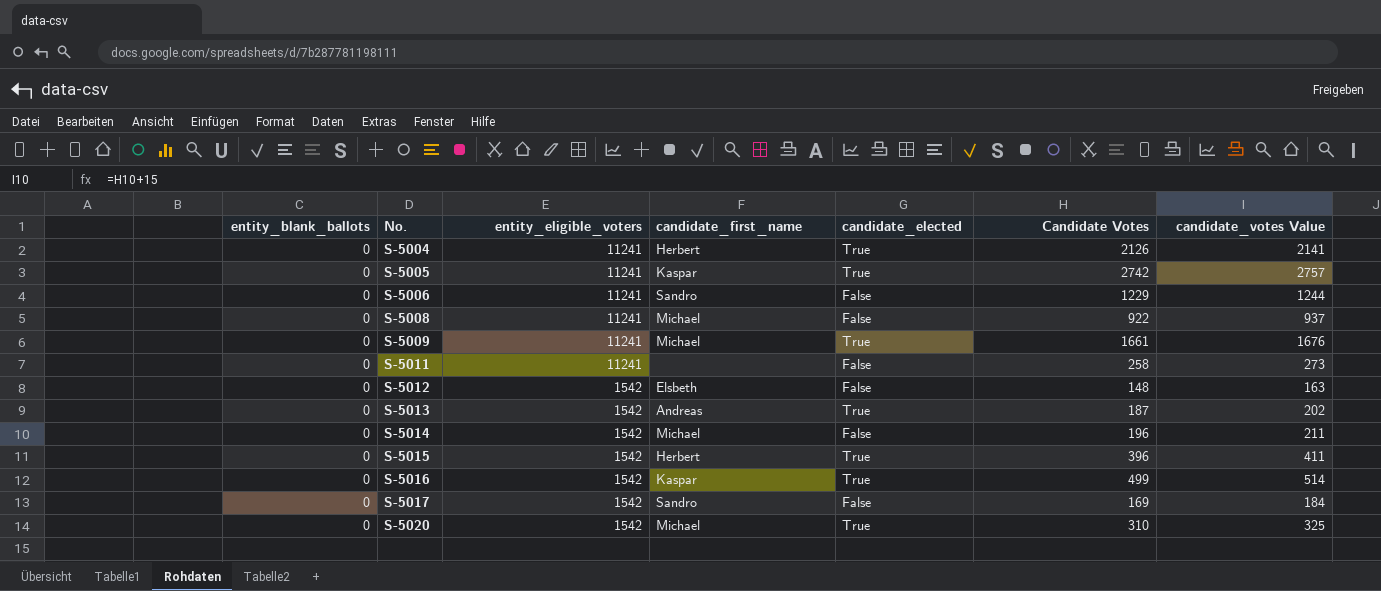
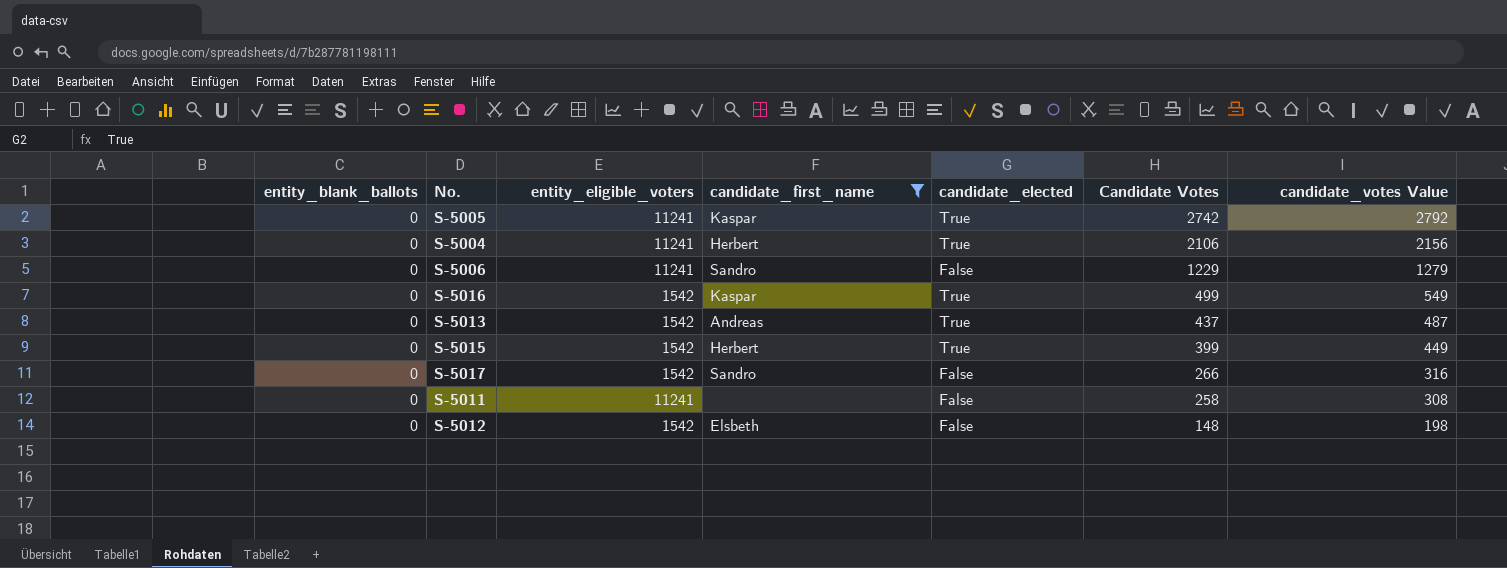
filter: none -> candidate_first_name != Michael
row order: No. ascending -> Candidate Votes descending
column candidate_votes Value | formula: [Candidate Votes] + 15 -> [Candidate Votes] + 50
S-5004 | Candidate Votes: 2126 -> 2106
S-5013 | Candidate Votes: 187 -> 437
S-5015 | Candidate Votes: 396 -> 399
S-5017 | Candidate Votes: 169 -> 266

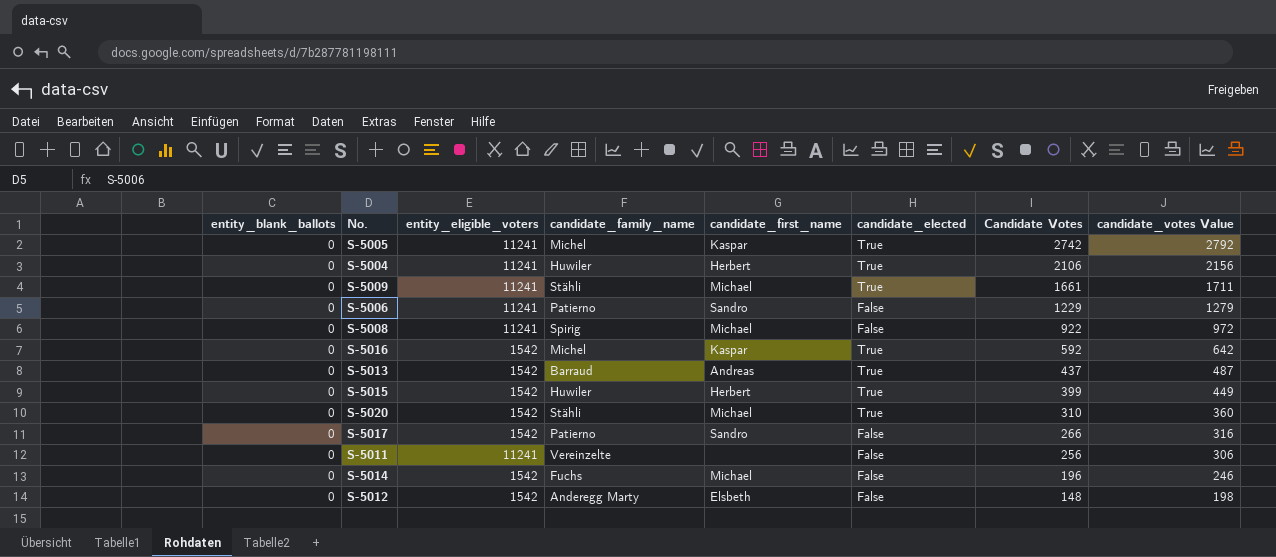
filter: candidate_first_name != Michael -> none
column candidate_family_name | position: none -> 4
S-5016 | Candidate Votes: 499 -> 592
S-5016 | candidate_votes Value: 549 -> 642
S-5011 | Candidate Votes: 258 -> 256
S-5011 | candidate_votes Value: 308 -> 306

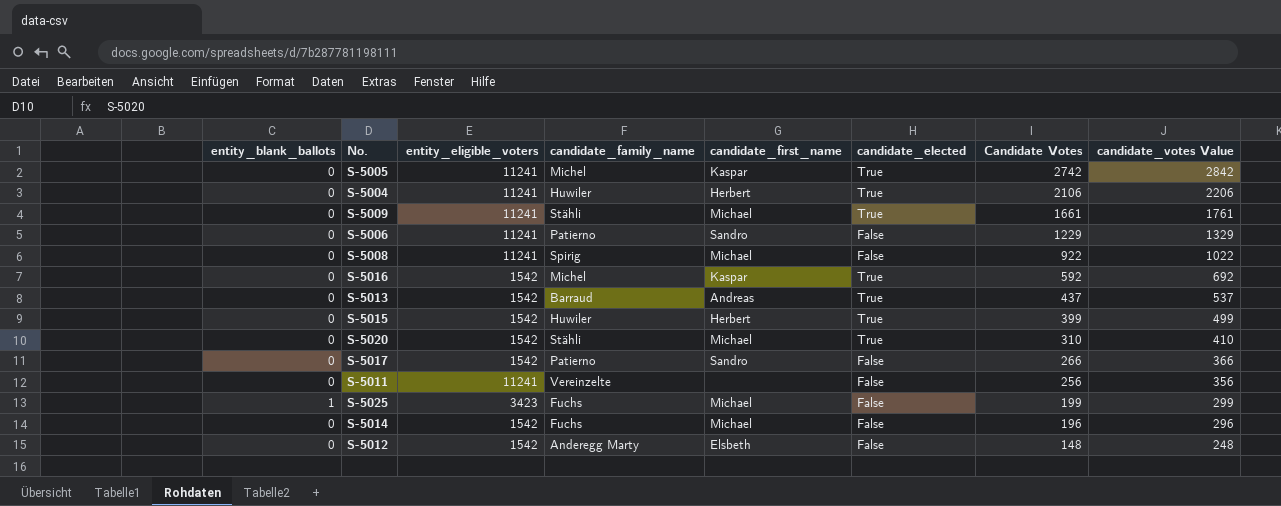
column candidate_votes Value | formula: [Candidate Votes] + 50 -> [Candidate Votes] + 100
row S-5025: none -> 1 | 3423 | Fuchs | Michael | False | 199 | 299

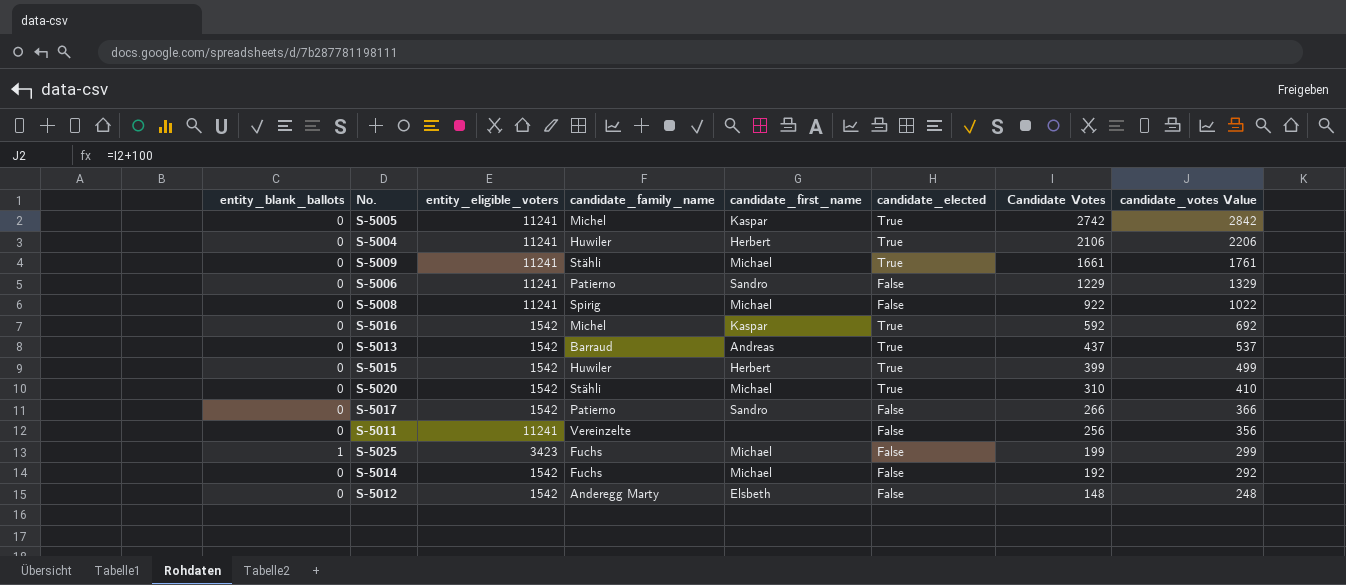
S-5014 | Candidate Votes: 196 -> 192
S-5014 | candidate_votes Value: 296 -> 292

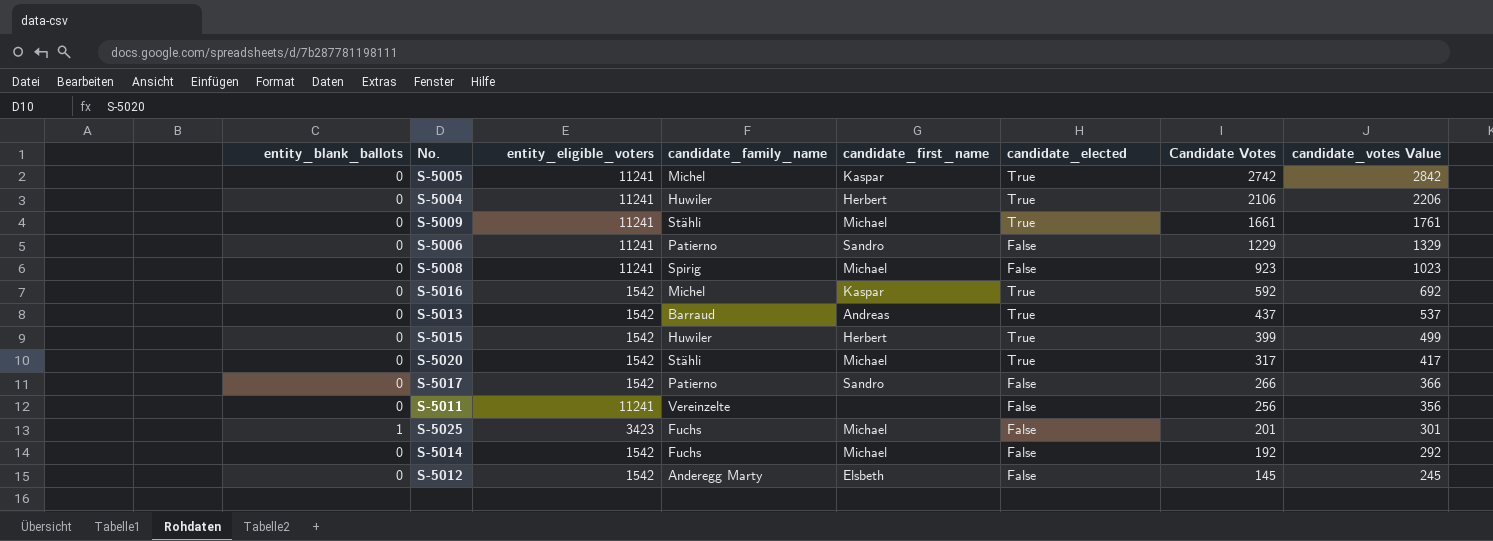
S-5008 | Candidate Votes: 922 -> 923
S-5008 | candidate_votes Value: 1022 -> 1023
S-5020 | Candidate Votes: 310 -> 317
S-5020 | candidate_votes Value: 410 -> 417
S-5025 | Candidate Votes: 199 -> 201
S-5025 | candidate_votes Value: 299 -> 301
S-5012 | Candidate Votes: 148 -> 145
S-5012 | candidate_votes Value: 248 -> 245

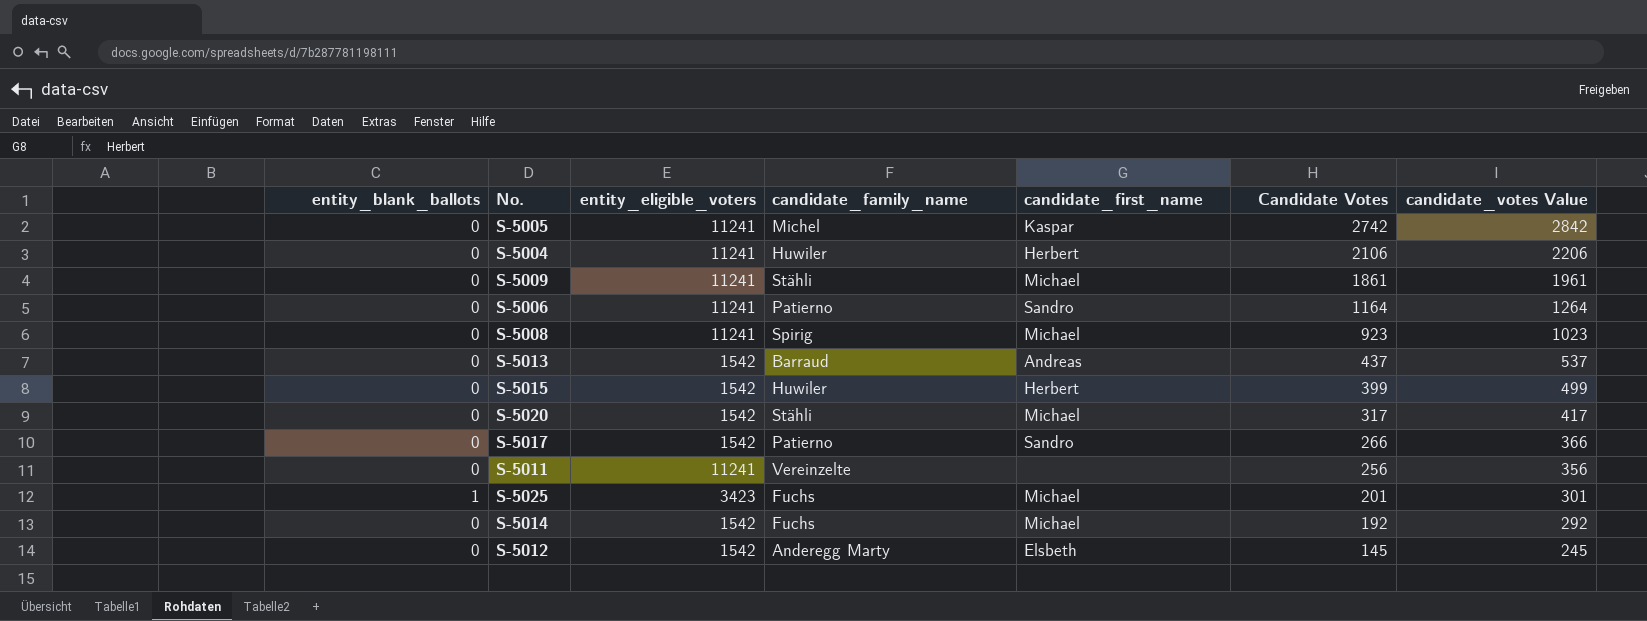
column candidate_elected | position: 6 -> none
row S-5016: 0 | 1542 | Michel | Kaspar | True | 592 | 692 -> none
S-5009 | Candidate Votes: 1661 -> 1861
S-5009 | candidate_votes Value: 1761 -> 1961
S-5006 | Candidate Votes: 1229 -> 1164
S-5006 | candidate_votes Value: 1329 -> 1264

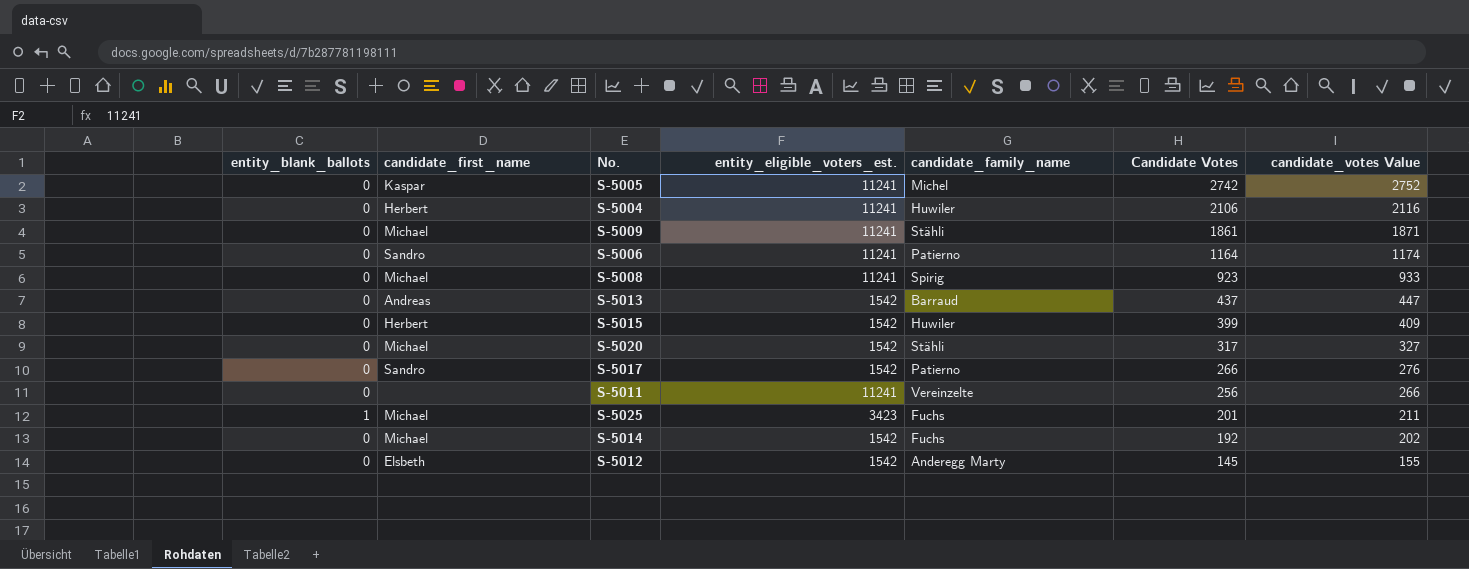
column candidate_first_name | position: 5 -> 2
column name: entity_eligible_voters -> entity_eligible_voters_est.
column candidate_votes Value | formula: [Candidate Votes] + 100 -> [Candidate Votes] + 10

